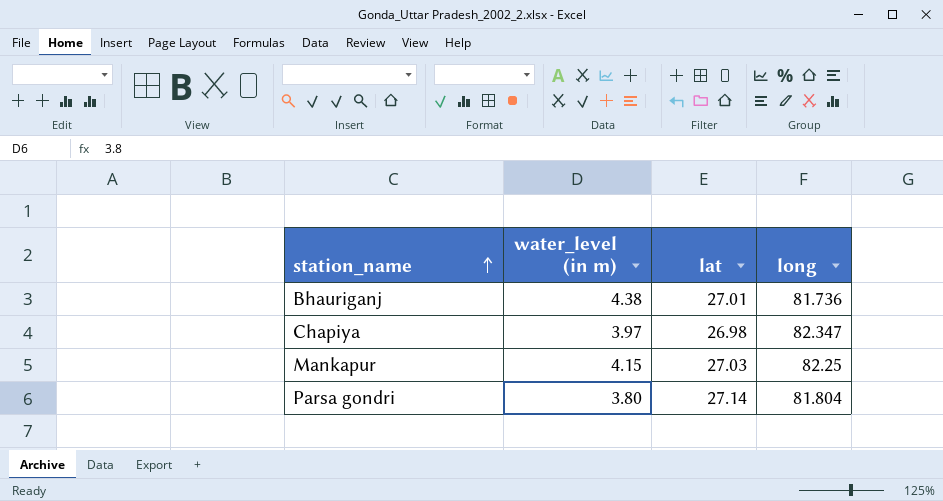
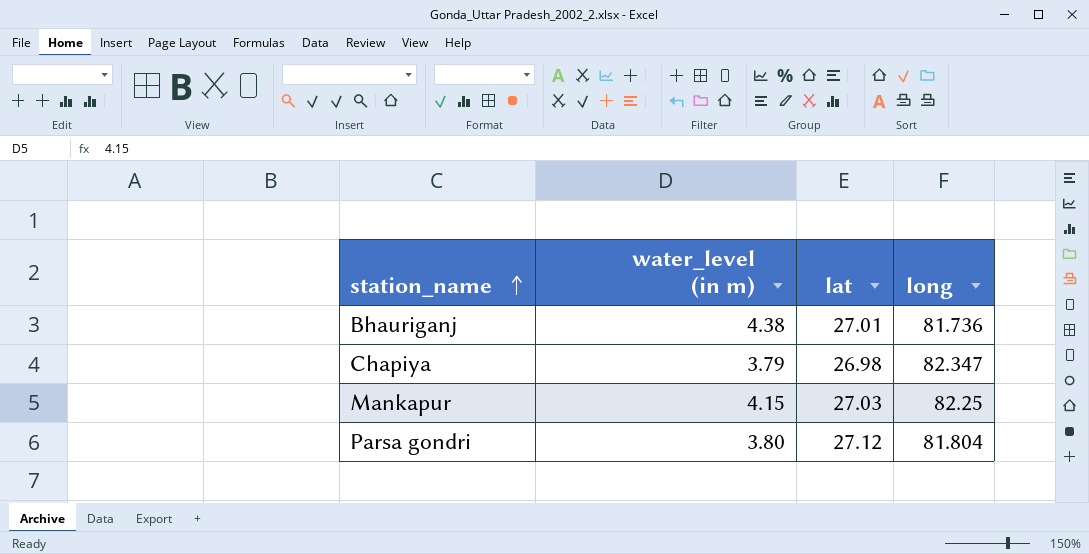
Chapiya | water_level (in m): 3.97 -> 3.79
Parsa gondri | lat: 27.14 -> 27.12

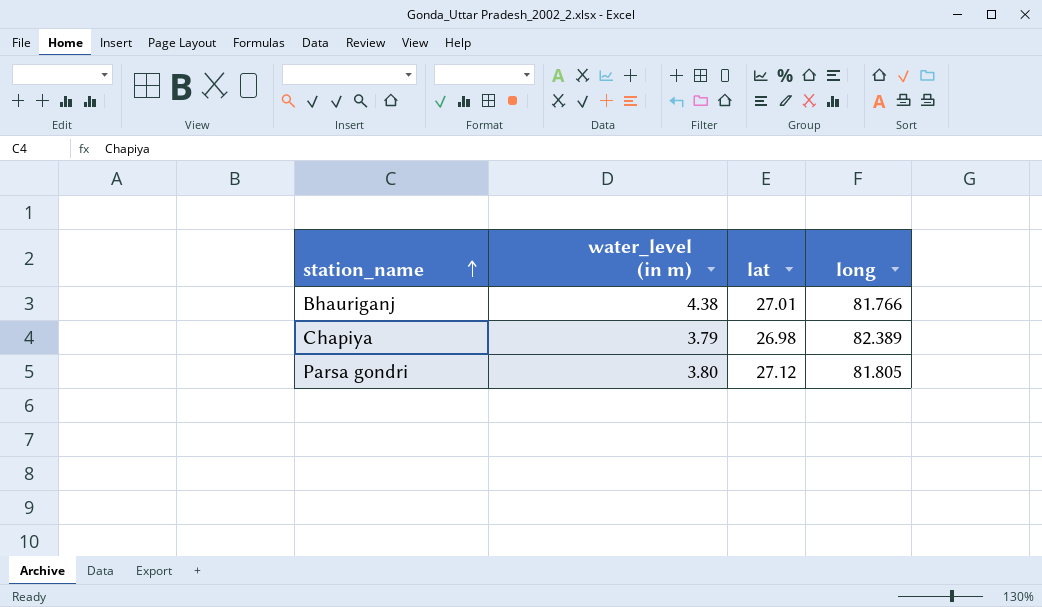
row Mankapur: 4.15 | 27.03 | 82.25 -> none
Bhauriganj | long: 81.736 -> 81.766
Chapiya | long: 82.347 -> 82.389
Parsa gondri | long: 81.804 -> 81.805

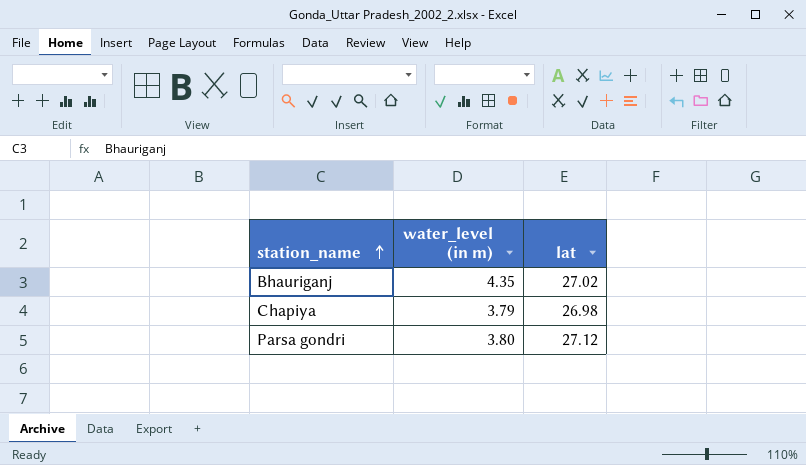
column long | position: 4 -> none
Bhauriganj | water_level (in m): 4.38 -> 4.35
Bhauriganj | lat: 27.01 -> 27.02

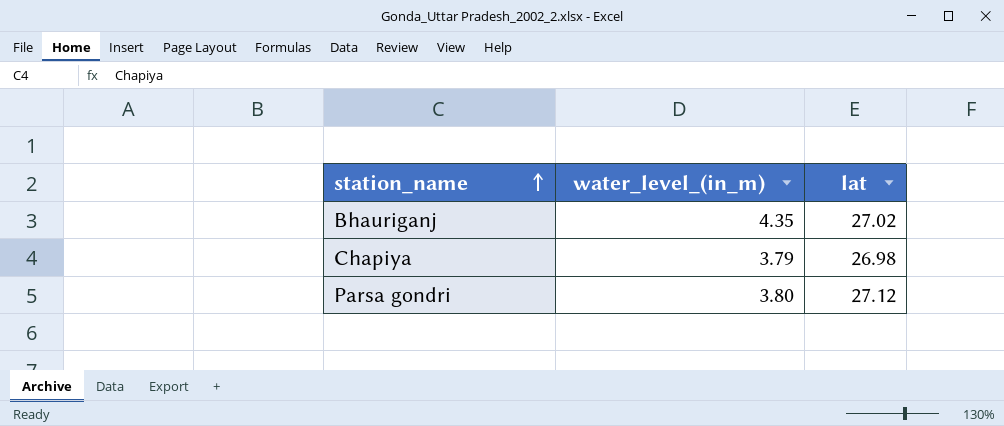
column name: water_level (in m) -> water_level_(in_m)

